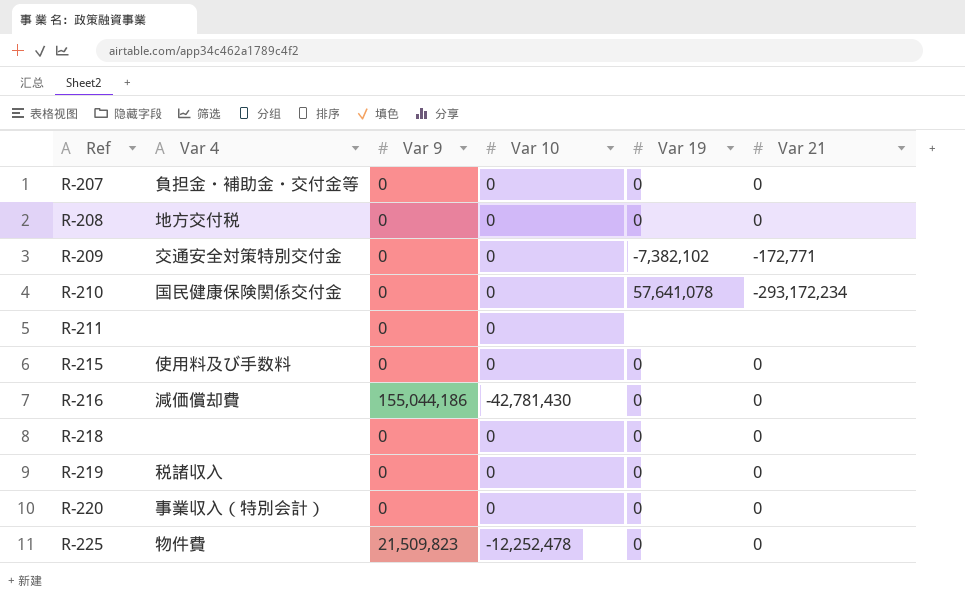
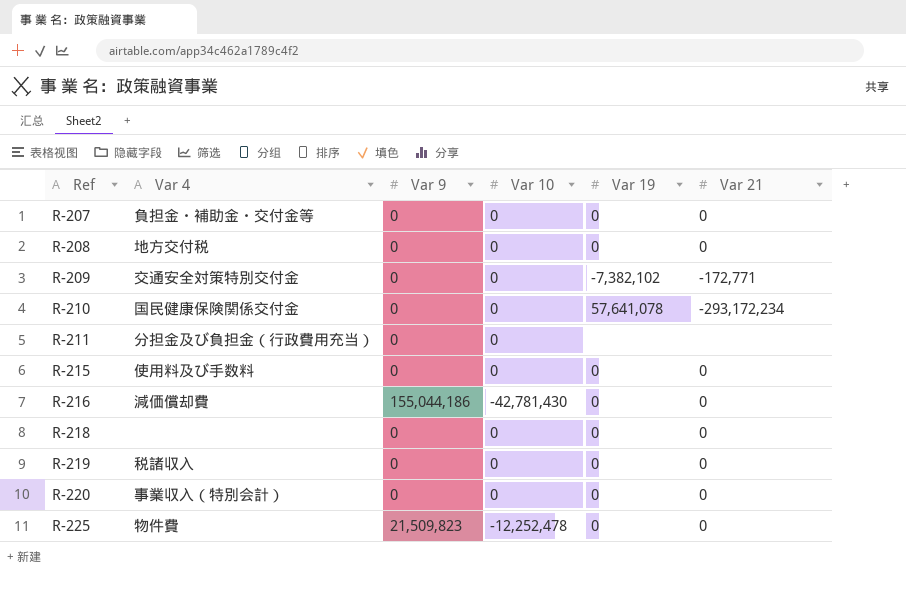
R-211 | Var 4: none -> 分担金及び負担金（行政費用充当）

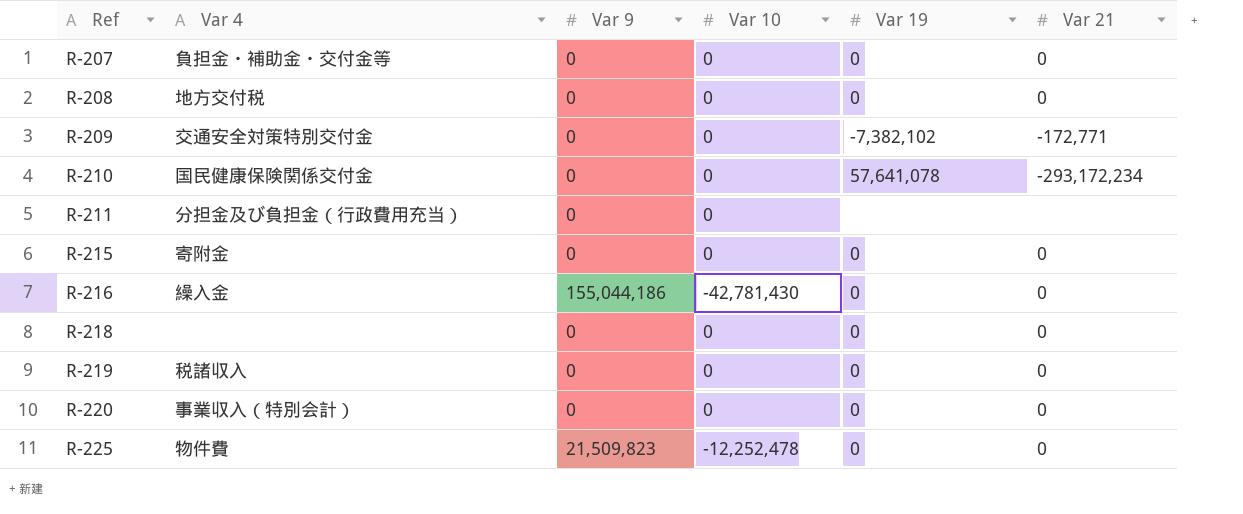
R-215 | Var 4: 使用料及び手数料 -> 寄附金
R-216 | Var 4: 減価償却費 -> 繰入金

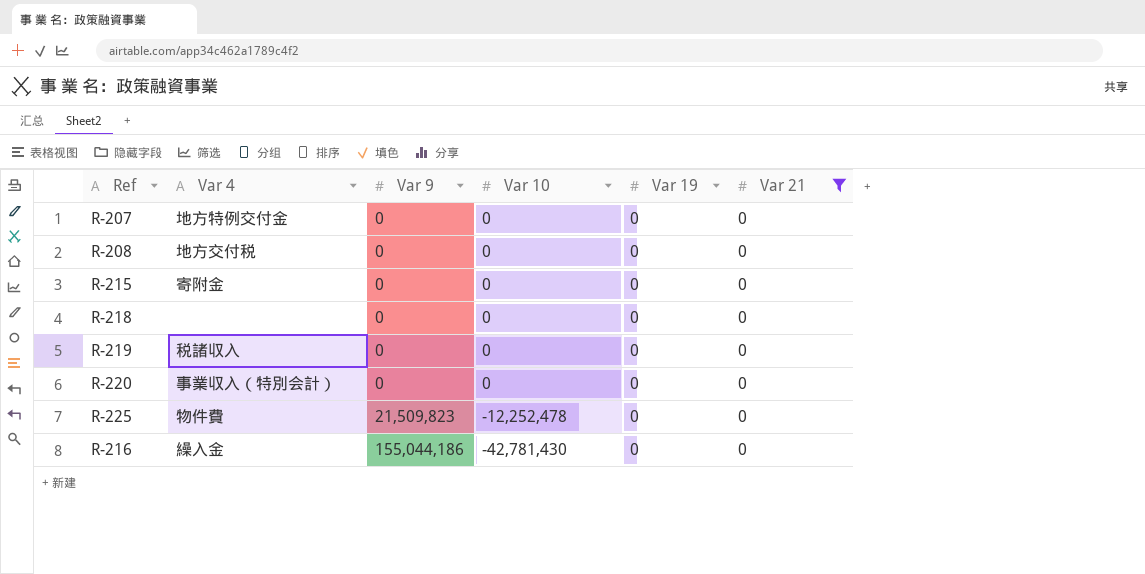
filter: none -> Var 21 = 0
row order: Ref ascending -> Var 9 ascending
R-207 | Var 4: 負担金・補助金・交付金等 -> 地方特例交付金

